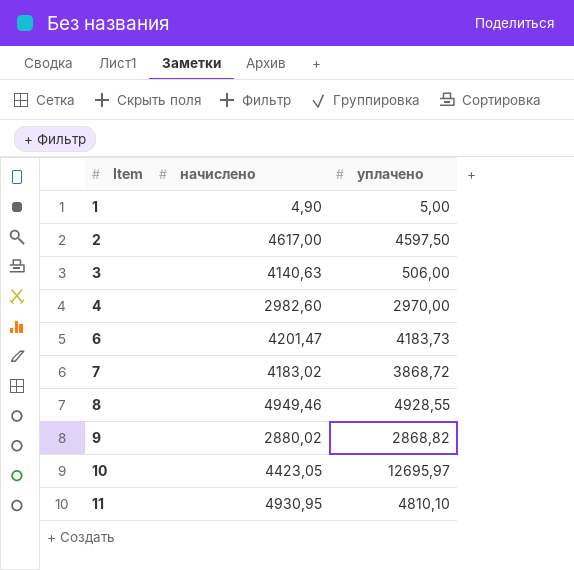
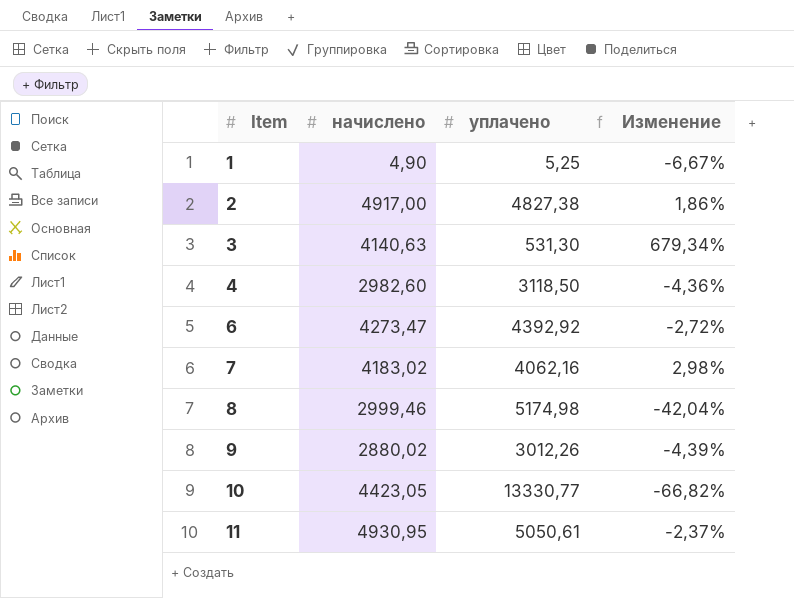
column Изменение | formula: none -> ([начислено] - [уплачено]) / [уплачено]
1 | уплачено: 5,00 -> 5,25
2 | начислено: 4617,00 -> 4917,00
2 | уплачено: 4597,50 -> 4827,38
3 | уплачено: 506,00 -> 531,30
4 | уплачено: 2970,00 -> 3118,50
6 | начислено: 4201,47 -> 4273,47
6 | уплачено: 4183,73 -> 4392,92
7 | уплачено: 3868,72 -> 4062,16
8 | начислено: 4949,46 -> 2999,46
8 | уплачено: 4928,55 -> 5174,98
9 | уплачено: 2868,82 -> 3012,26
10 | уплачено: 12695,97 -> 13330,77
11 | уплачено: 4810,10 -> 5050,61

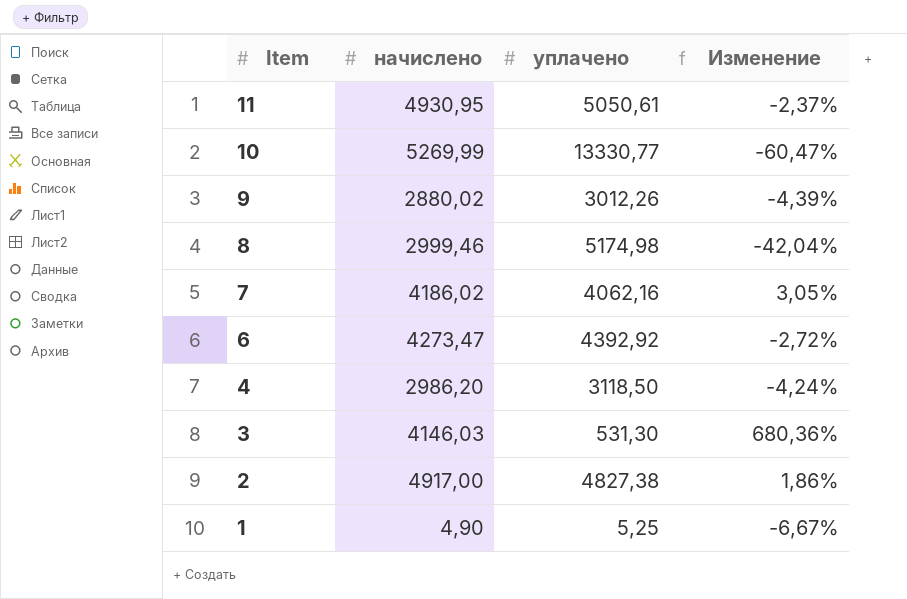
row order: Item ascending -> Item descending
10 | начислено: 4423,05 -> 5269,99
10 | Изменение: -66,82% -> -60,47%
7 | начислено: 4183,02 -> 4186,02
7 | Изменение: 2,98% -> 3,05%
4 | начислено: 2982,60 -> 2986,20
4 | Изменение: -4,36% -> -4,24%
3 | начислено: 4140,63 -> 4146,03
3 | Изменение: 679,34% -> 680,36%

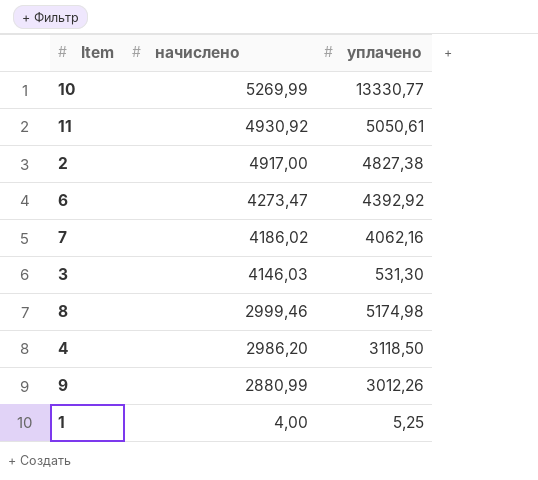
row order: Item descending -> начислено descending
column Изменение | formula: ([начислено] - [уплачено]) / [уплачено] -> none
11 | начислено: 4930,95 -> 4930,92
9 | начислено: 2880,02 -> 2880,99
1 | начислено: 4,90 -> 4,00

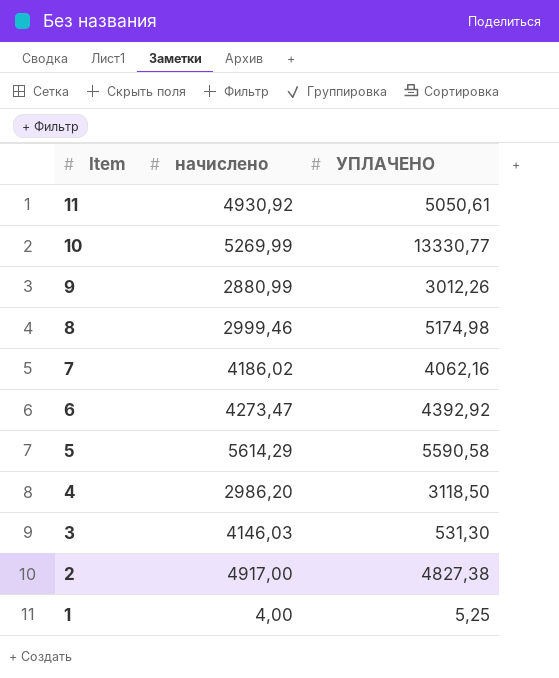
row order: начислено descending -> Item descending
column name: уплачено -> УПЛАЧЕНО
row 5: none -> 5614,29 | 5590,58

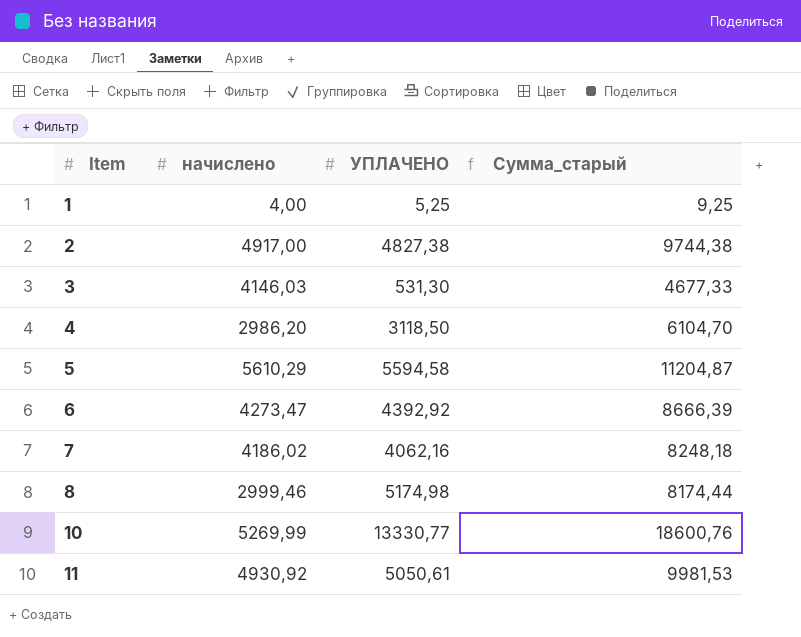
row order: Item descending -> Item ascending
column Сумма_старый | formula: none -> [начислено] + [УПЛАЧЕНО]
row 9: 2880,99 | 3012,26 -> none
5 | начислено: 5614,29 -> 5610,29
5 | УПЛАЧЕНО: 5590,58 -> 5594,58

